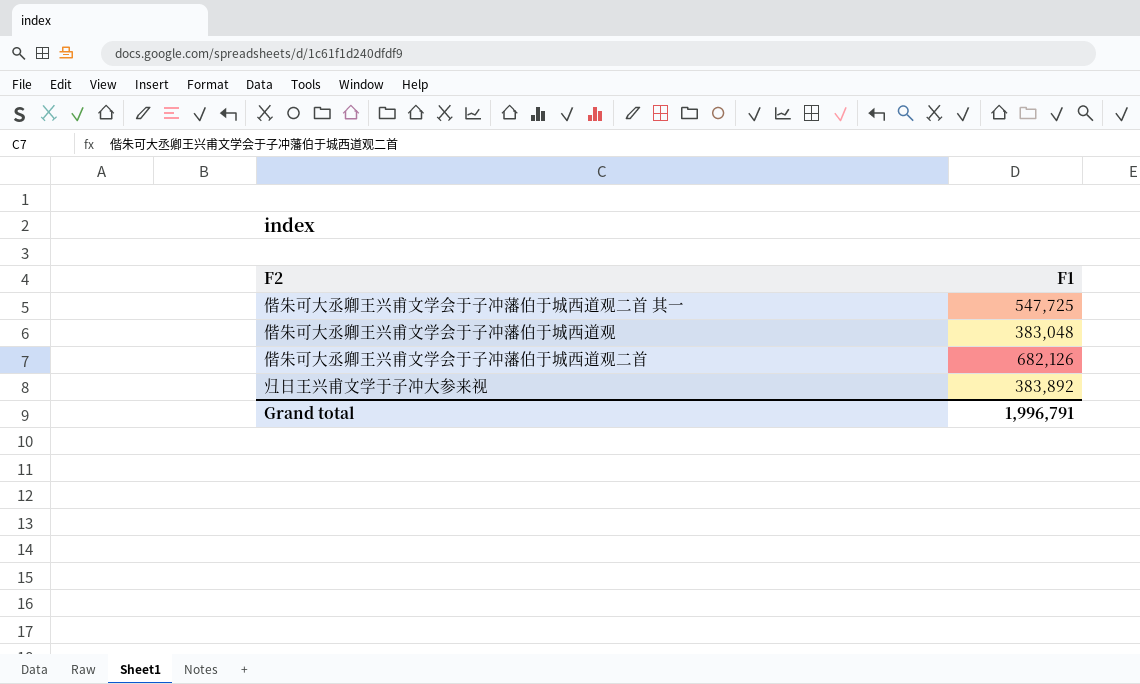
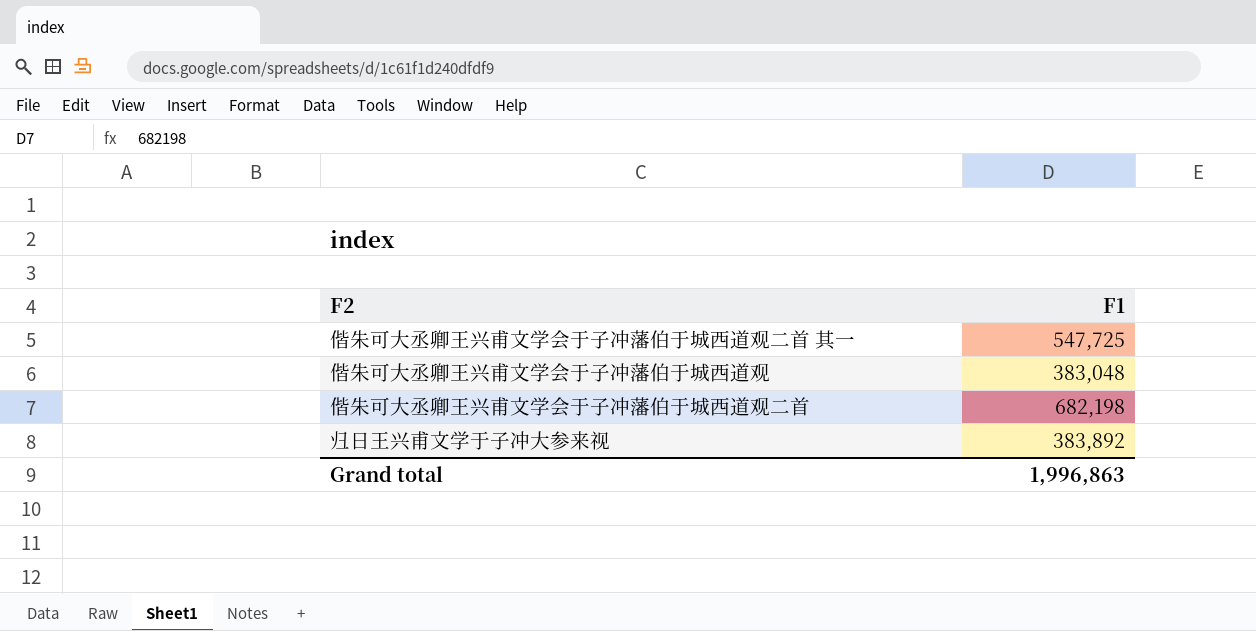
偕朱可大丞卿王兴甫文学会于子冲藩伯于城西道观二首 | F1: 682,126 -> 682,198
Grand total | F1: 1,996,791 -> 1,996,863

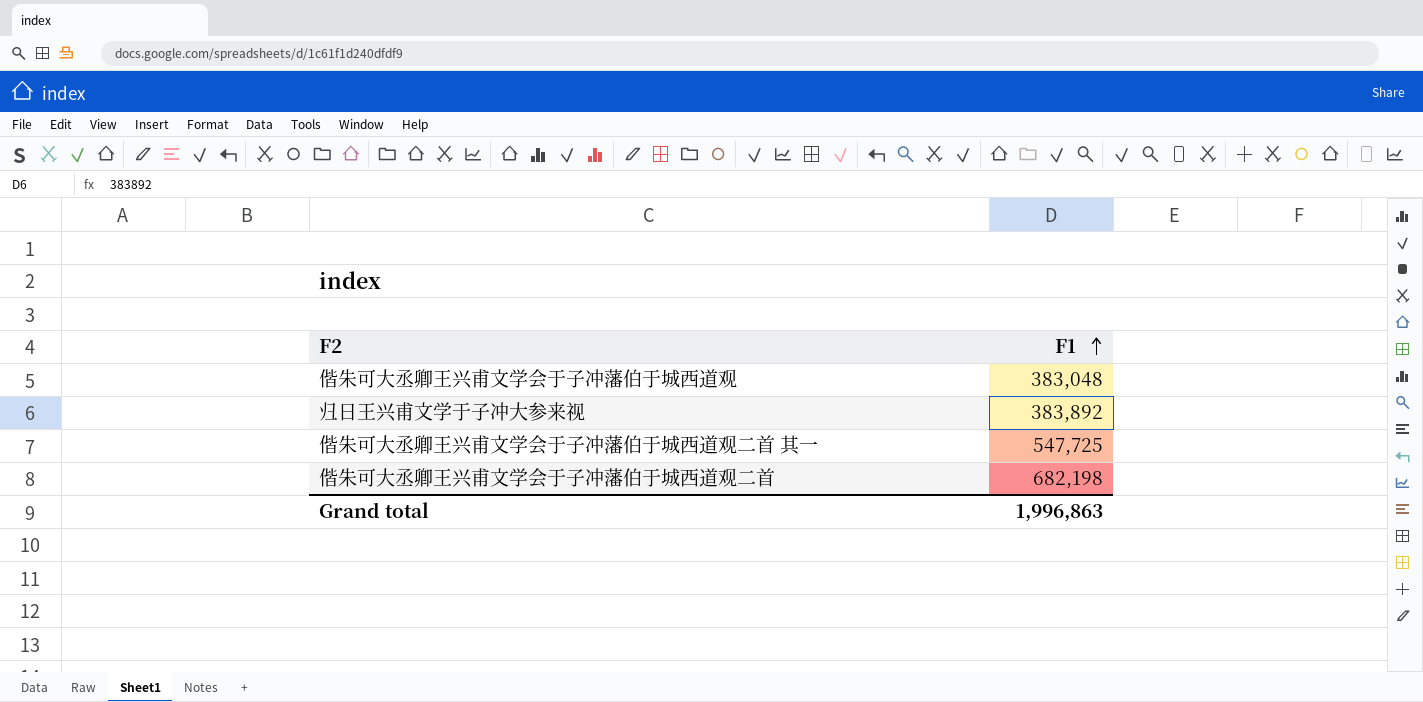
row order: none -> F1 ascending

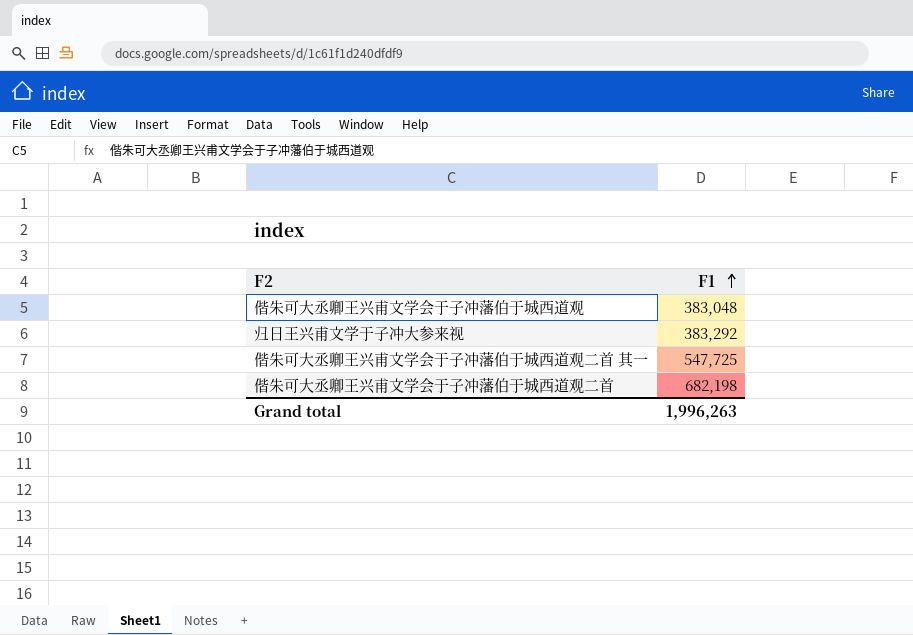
归日王兴甫文学于子冲大参来视 | F1: 383,892 -> 383,292
Grand total | F1: 1,996,863 -> 1,996,263

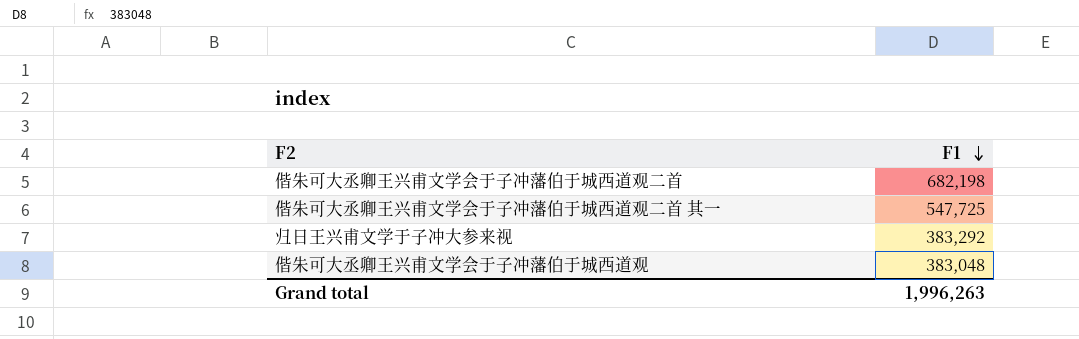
row order: F1 ascending -> F1 descending

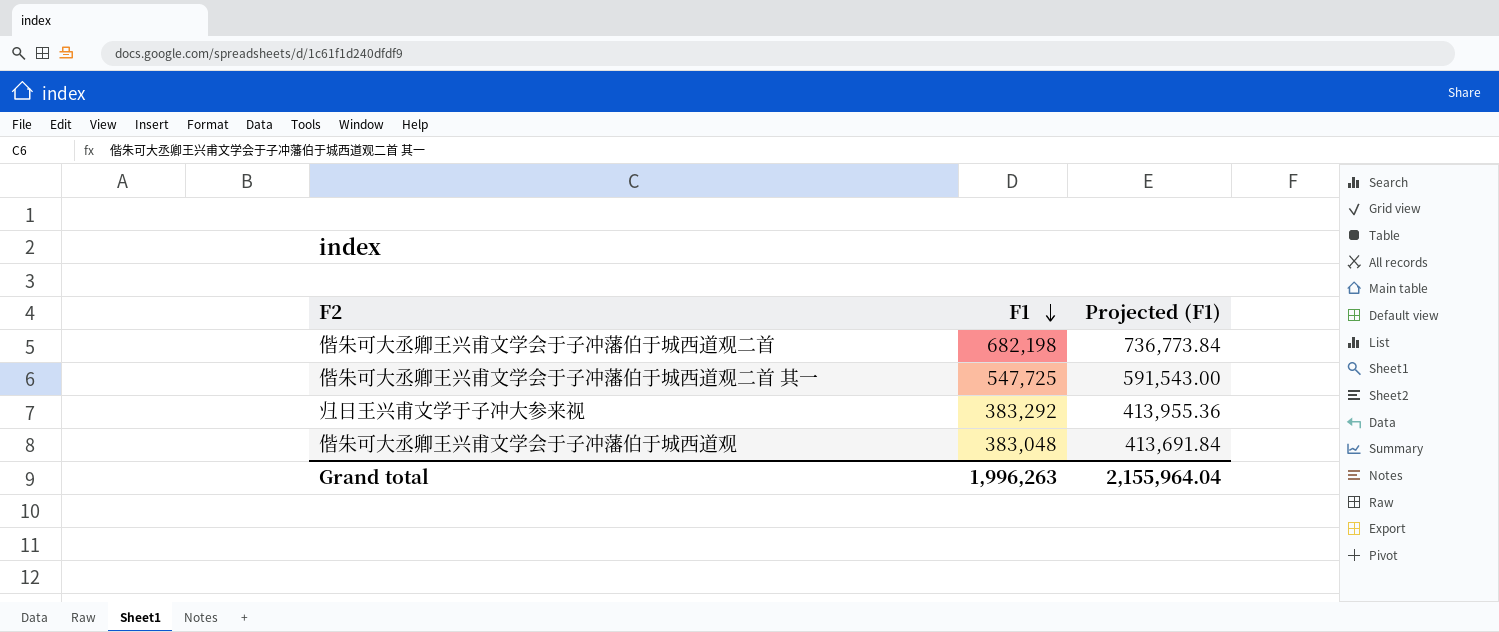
column Projected (F1) | formula: none -> [F1] * 1.08

